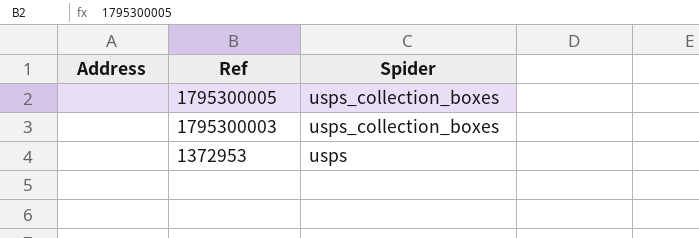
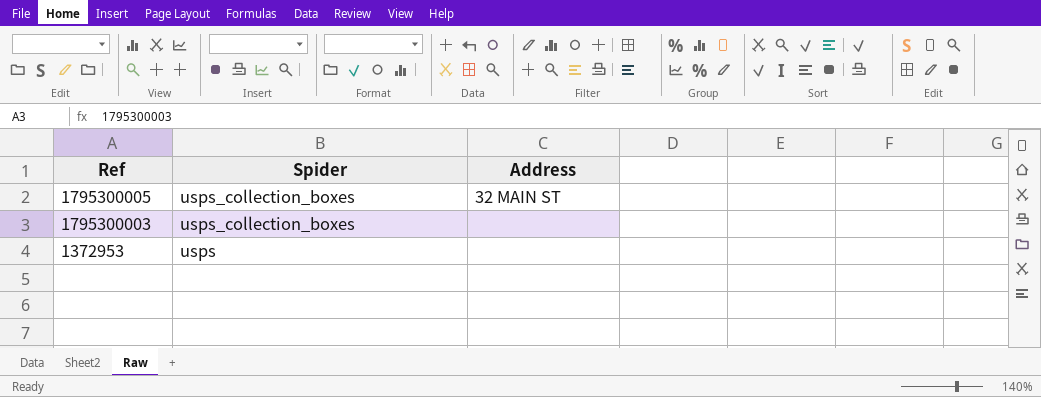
column Address | position: 1 -> 3
1795300005 | Address: none -> 32 MAIN ST

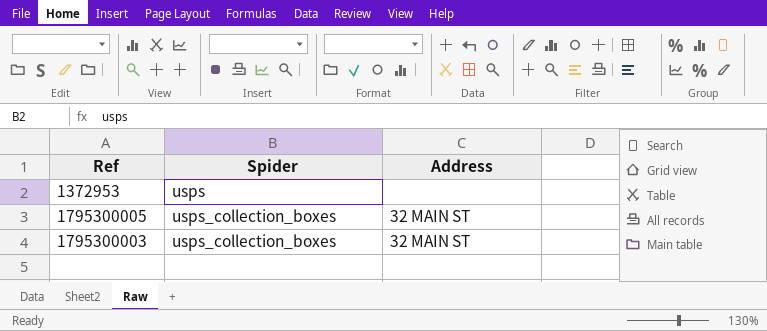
row order: Ref descending -> Spider ascending
1795300003 | Address: none -> 32 MAIN ST

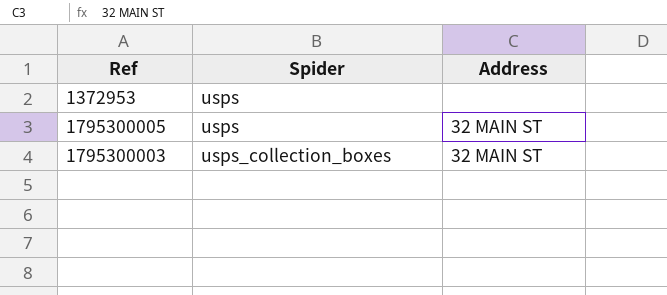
1795300005 | Spider: usps_collection_boxes -> usps

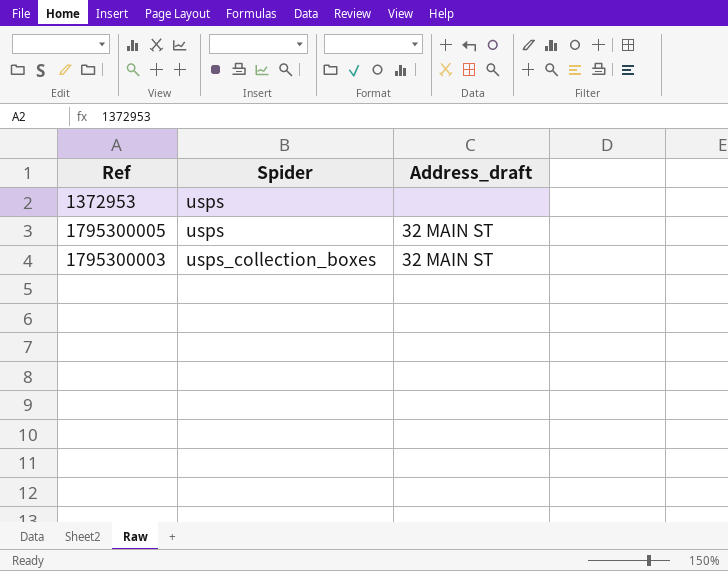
column name: Address -> Address_draft

